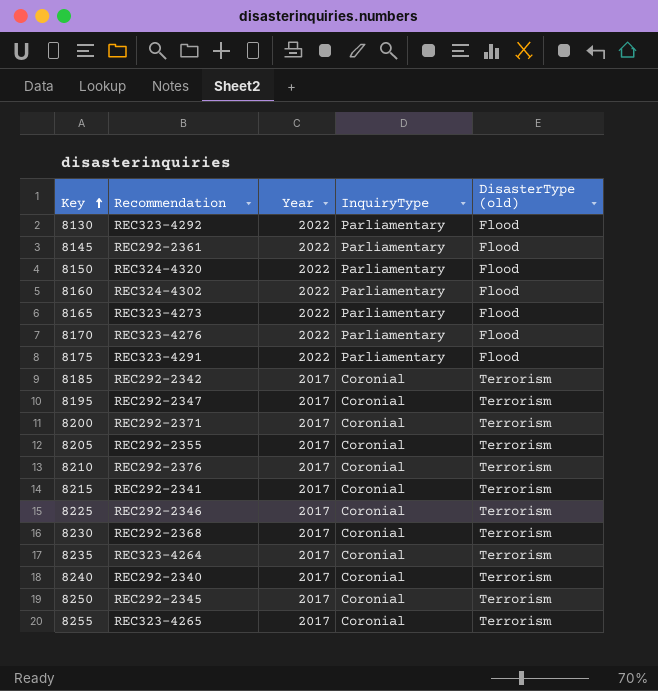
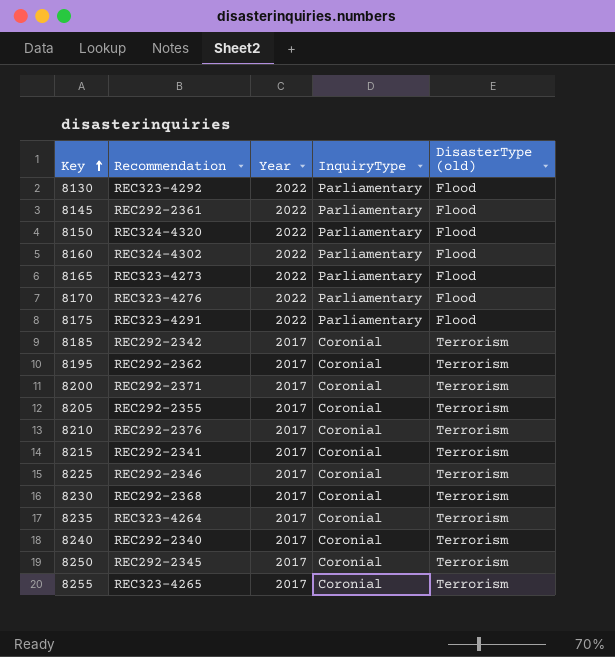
8195 | Recommendation: REC292-2347 -> REC292-2362

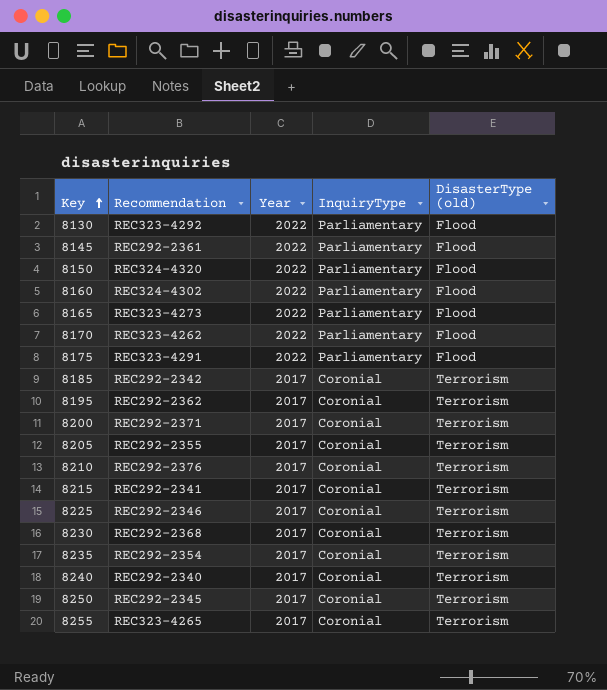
8170 | Recommendation: REC323-4276 -> REC323-4262
8235 | Recommendation: REC323-4264 -> REC292-2354

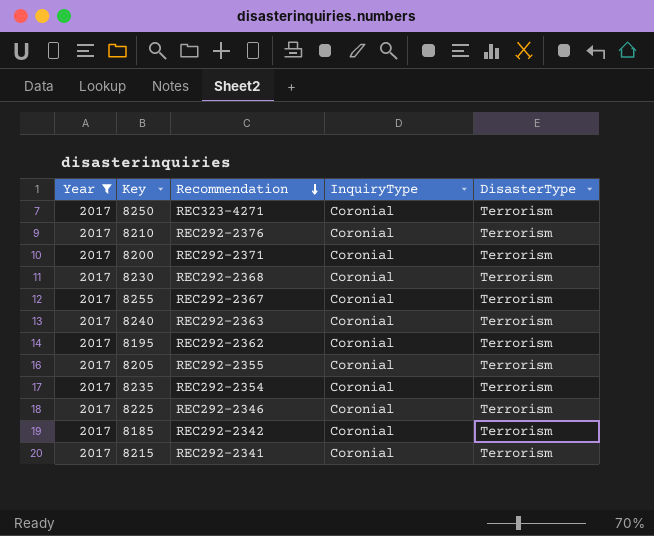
filter: none -> Year = 2017
row order: Key ascending -> Recommendation descending
column Year | position: 3 -> 1
column name: DisasterType (old) -> DisasterType
8250 | Recommendation: REC292-2345 -> REC323-4271
8255 | Recommendation: REC323-4265 -> REC292-2367
8240 | Recommendation: REC292-2340 -> REC292-2363

